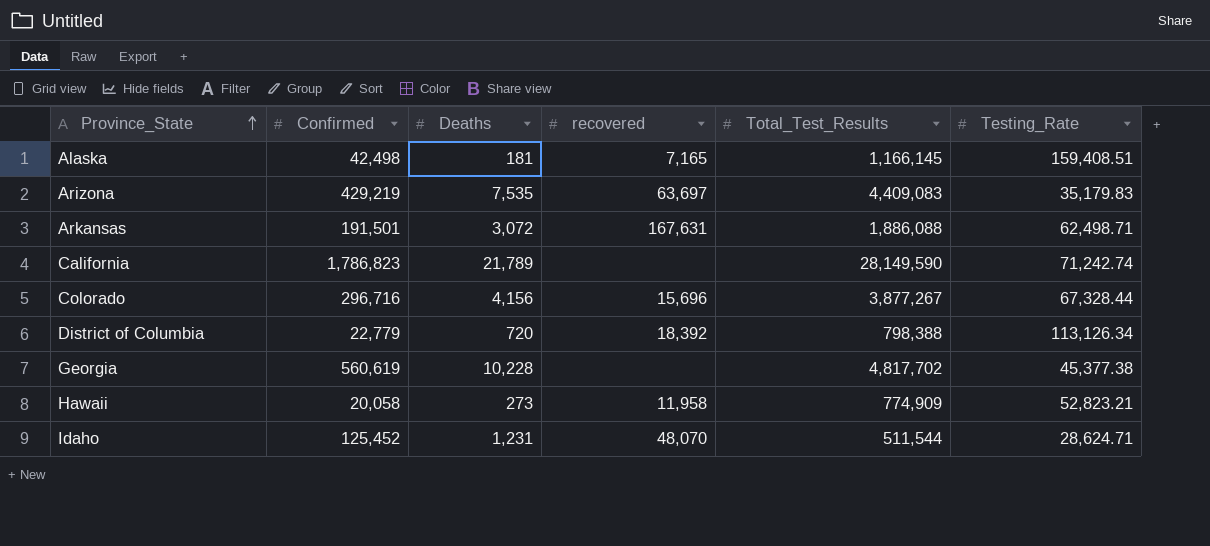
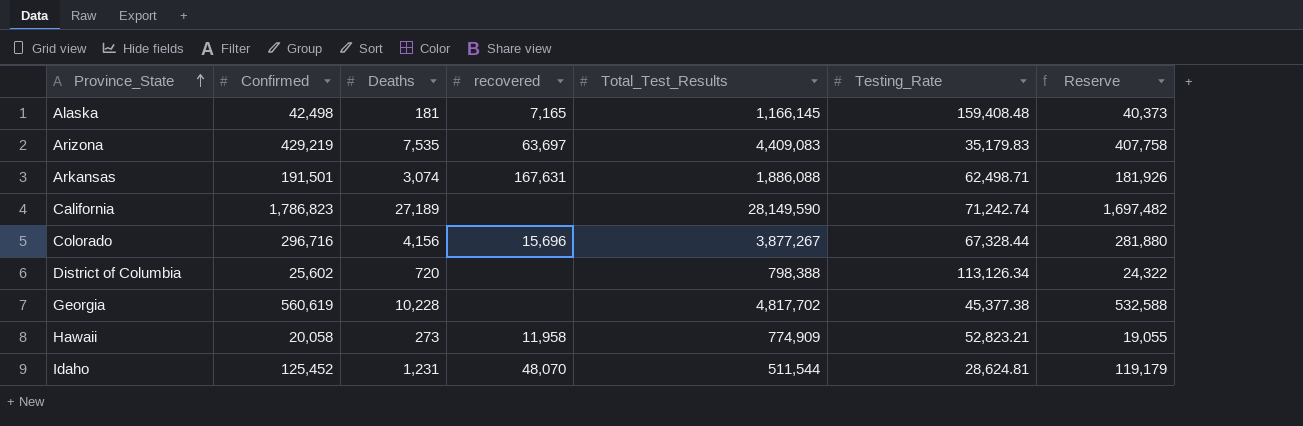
column Reserve | formula: none -> [Confirmed] * 0.95
Alaska | Testing_Rate: 159,408.51 -> 159,408.48
Arkansas | Deaths: 3,072 -> 3,074
California | Deaths: 21,789 -> 27,189
District of Columbia | Confirmed: 22,779 -> 25,602
District of Columbia | recovered: 18,392 -> none
Idaho | Testing_Rate: 28,624.71 -> 28,624.81

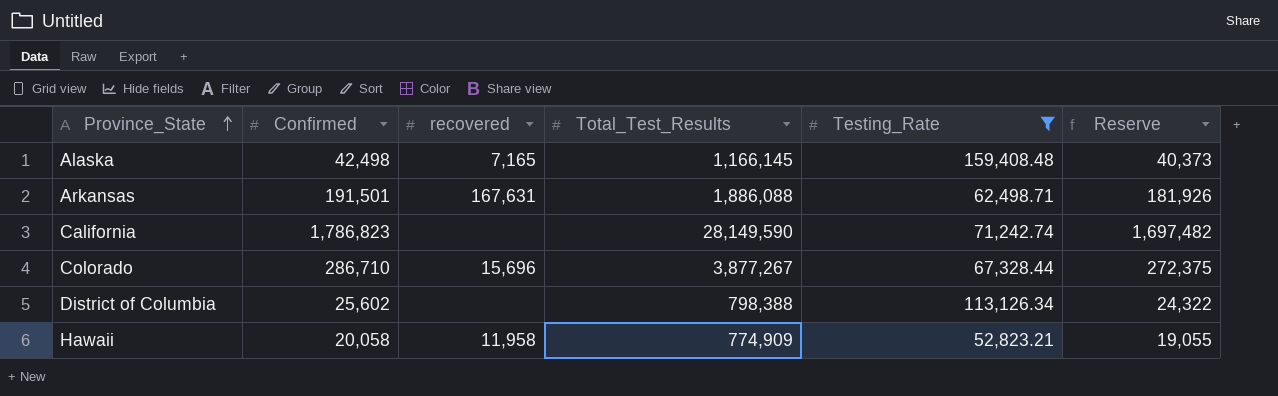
filter: none -> Testing_Rate >= 52,823.21
column Deaths | position: 3 -> none
Colorado | Confirmed: 296,716 -> 286,710
Colorado | Reserve: 281,880 -> 272,375

